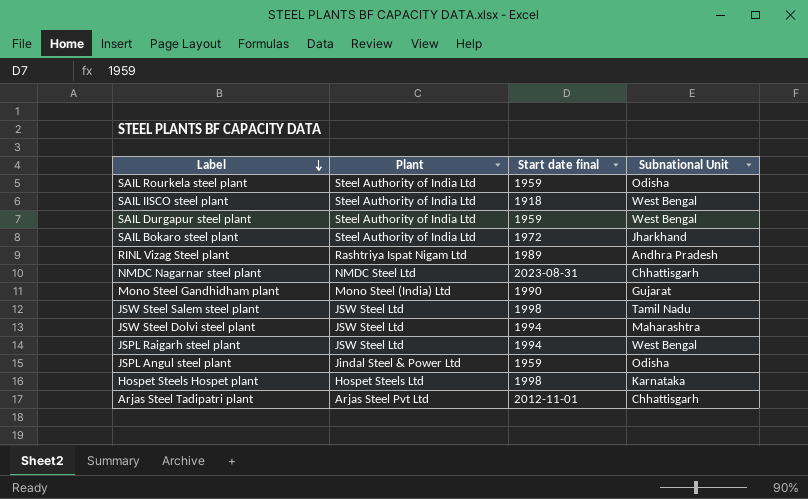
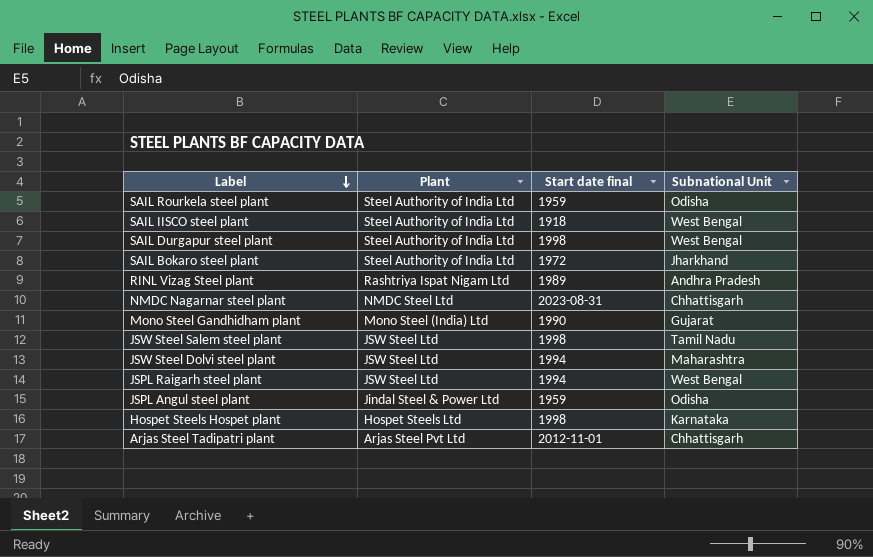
SAIL Durgapur steel plant | Start date final: 1959 -> 1998

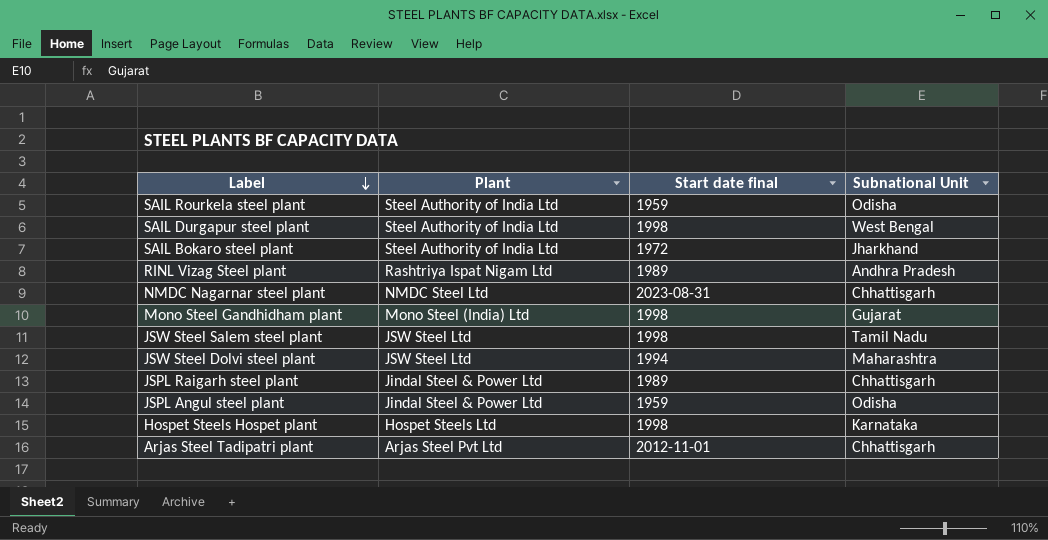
row SAIL IISCO steel plant: Steel Authority of India Ltd | 1918 | West Bengal -> none
Mono Steel Gandhidham plant | Start date final: 1990 -> 1998
JSPL Raigarh steel plant | Plant: JSW Steel Ltd -> Jindal Steel & Power Ltd
JSPL Raigarh steel plant | Start date final: 1994 -> 1989
JSPL Raigarh steel plant | Subnational Unit: West Bengal -> Chhattisgarh

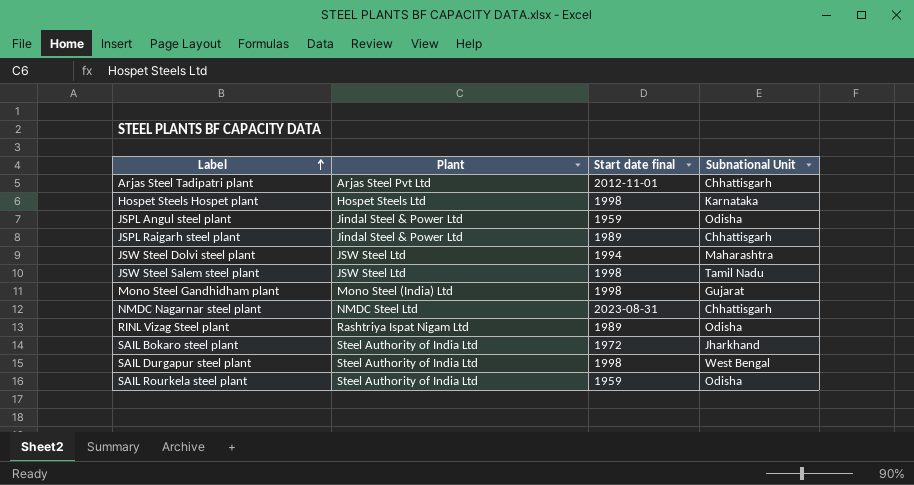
row order: Label descending -> Label ascending
RINL Vizag Steel plant | Subnational Unit: Andhra Pradesh -> Odisha

